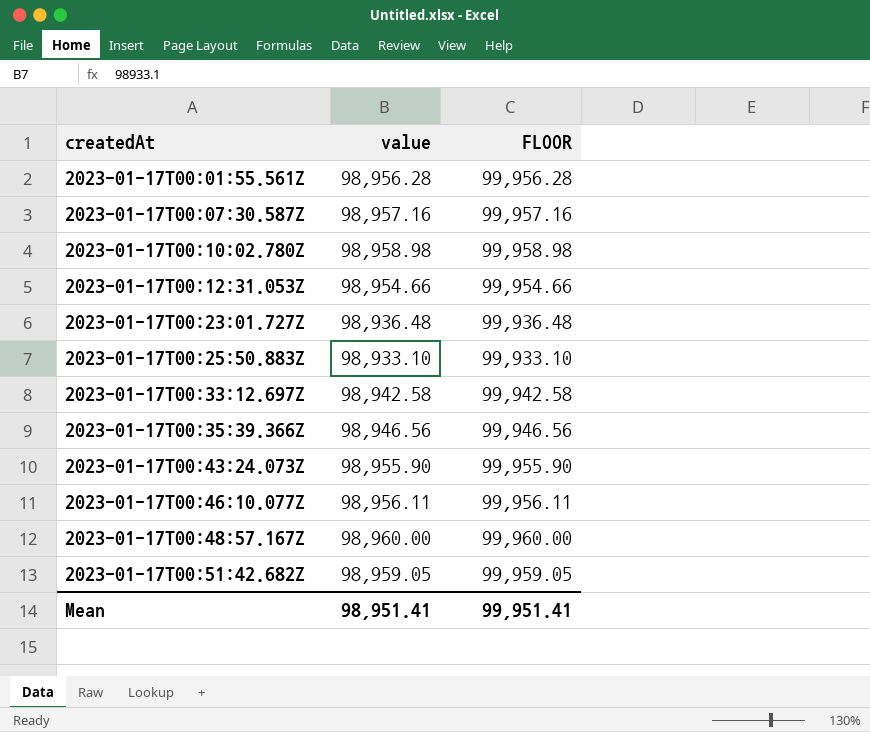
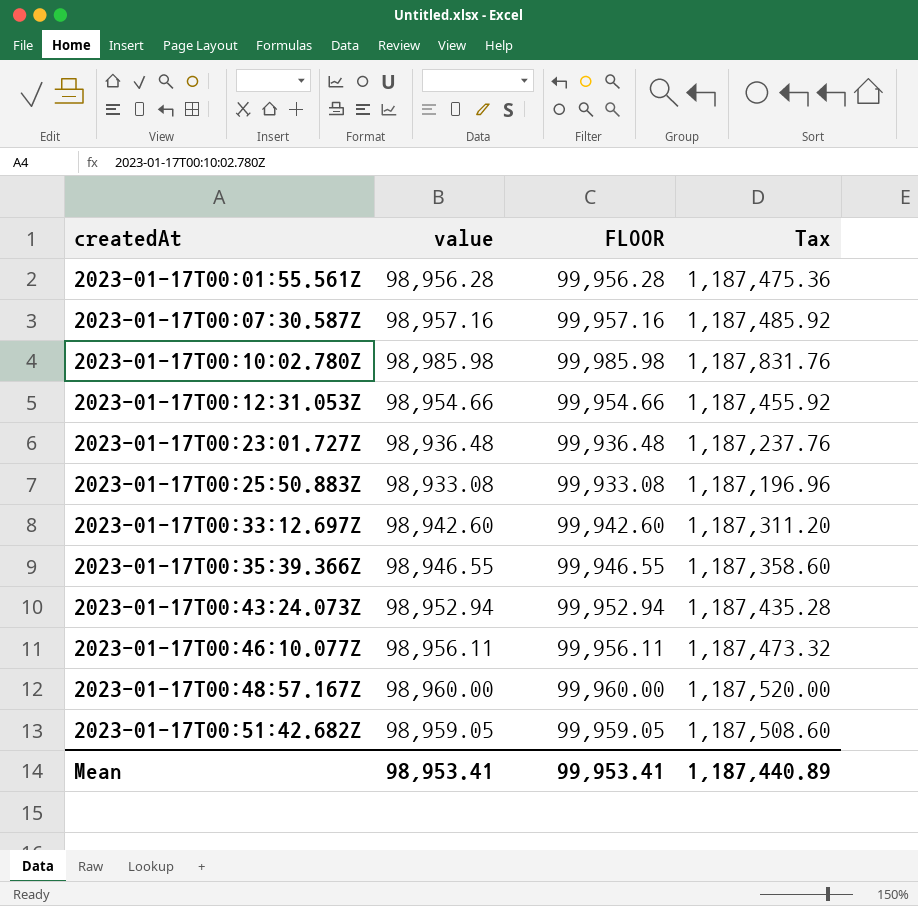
column Tax | formula: none -> [value] * 12
2023-01-17T00:10:02.780Z | value: 98,958.98 -> 98,985.98
2023-01-17T00:10:02.780Z | FLOOR: 99,958.98 -> 99,985.98
2023-01-17T00:25:50.883Z | value: 98,933.10 -> 98,933.08
2023-01-17T00:25:50.883Z | FLOOR: 99,933.10 -> 99,933.08
2023-01-17T00:33:12.697Z | value: 98,942.58 -> 98,942.60
2023-01-17T00:33:12.697Z | FLOOR: 99,942.58 -> 99,942.60
2023-01-17T00:35:39.366Z | value: 98,946.56 -> 98,946.55
2023-01-17T00:35:39.366Z | FLOOR: 99,946.56 -> 99,946.55
2023-01-17T00:43:24.073Z | value: 98,955.90 -> 98,952.94
2023-01-17T00:43:24.073Z | FLOOR: 99,955.90 -> 99,952.94
Mean | value: 98,951.41 -> 98,953.41
Mean | FLOOR: 99,951.41 -> 99,953.41

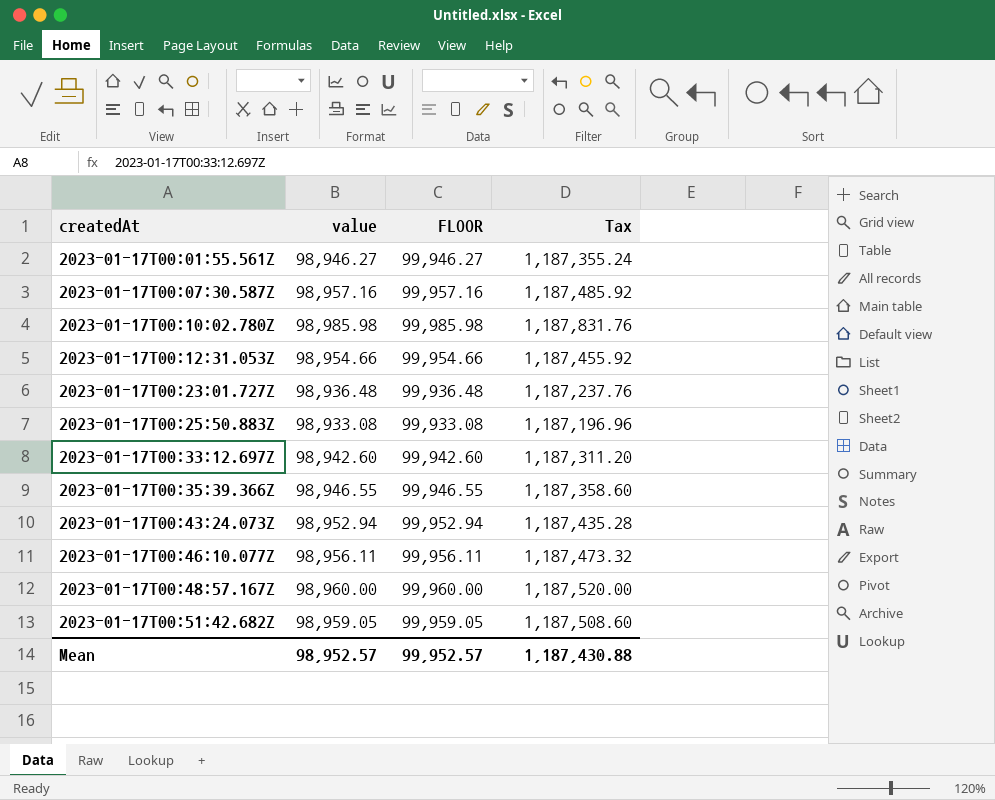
2023-01-17T00:01:55.561Z | value: 98,956.28 -> 98,946.27
2023-01-17T00:01:55.561Z | FLOOR: 99,956.28 -> 99,946.27
2023-01-17T00:01:55.561Z | Tax: 1,187,475.36 -> 1,187,355.24
Mean | value: 98,953.41 -> 98,952.57
Mean | FLOOR: 99,953.41 -> 99,952.57
Mean | Tax: 1,187,440.89 -> 1,187,430.88

